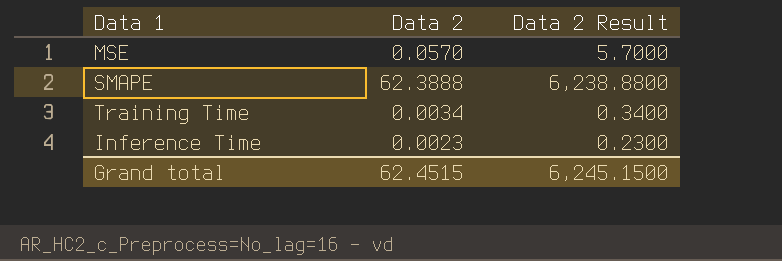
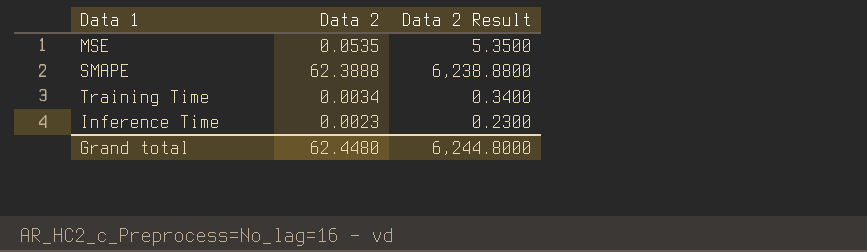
MSE | Data 2: 0.0570 -> 0.0535
MSE | Data 2 Result: 5.7000 -> 5.3500
Grand total | Data 2: 62.4515 -> 62.4480
Grand total | Data 2 Result: 6,245.1500 -> 6,244.8000

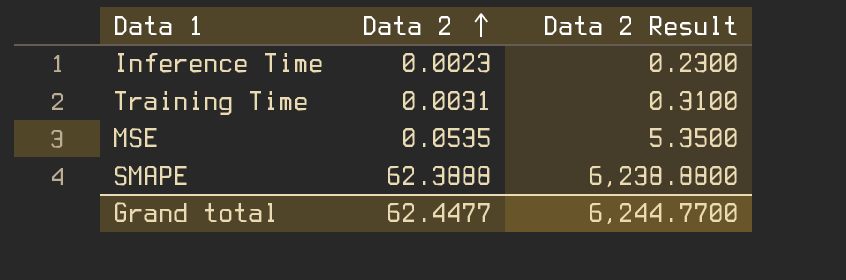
row order: none -> Data 2 ascending
Training Time | Data 2: 0.0034 -> 0.0031
Training Time | Data 2 Result: 0.3400 -> 0.3100
Grand total | Data 2: 62.4480 -> 62.4477
Grand total | Data 2 Result: 6,244.8000 -> 6,244.7700

